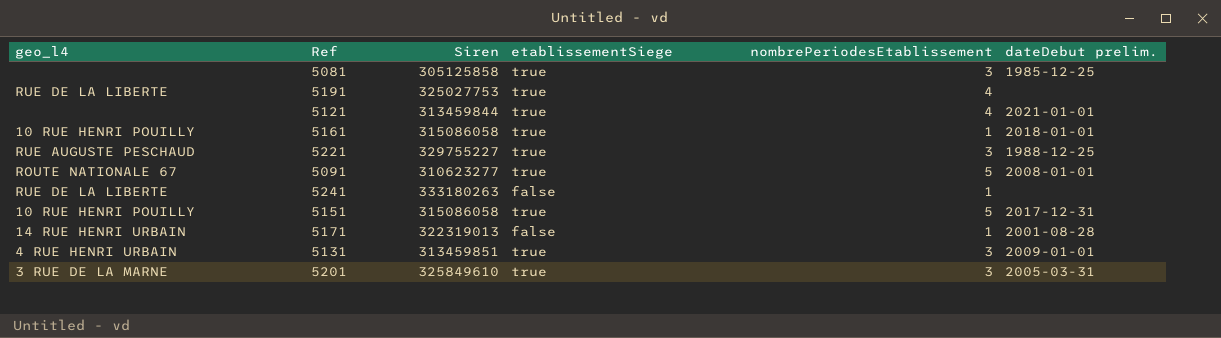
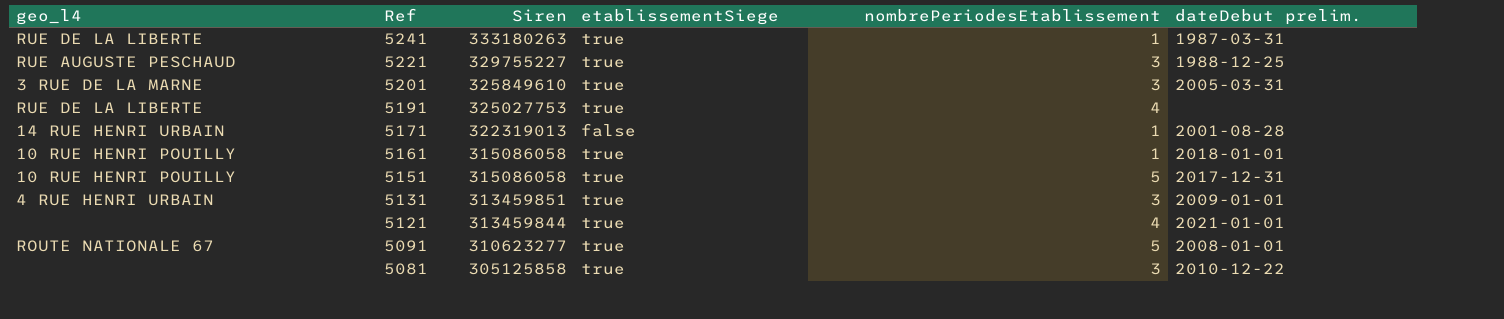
row order: none -> Ref descending
5241 | etablissementSiege: false -> true
5241 | dateDebut prelim.: none -> 1987-03-31
5081 | dateDebut prelim.: 1985-12-25 -> 2010-12-22

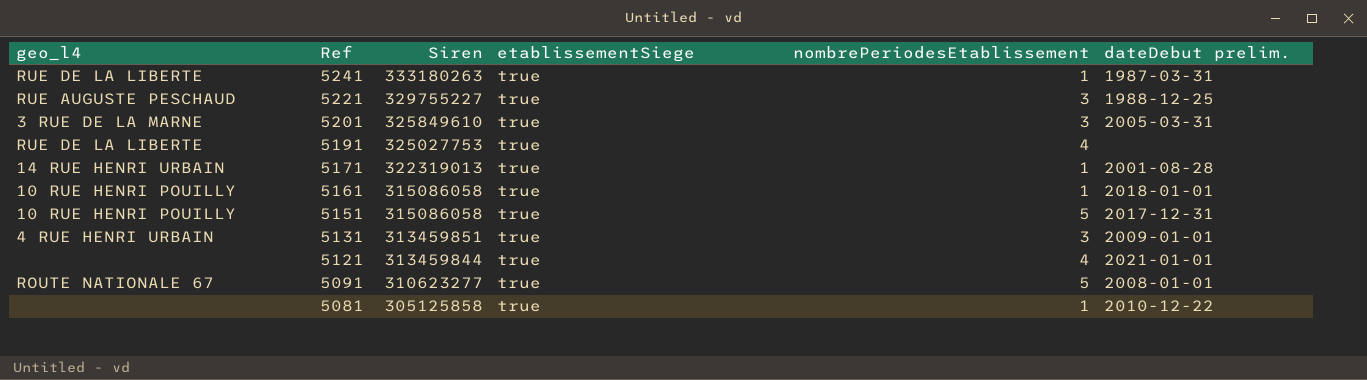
5171 | etablissementSiege: false -> true
5081 | nombrePeriodesEtablissement: 3 -> 1

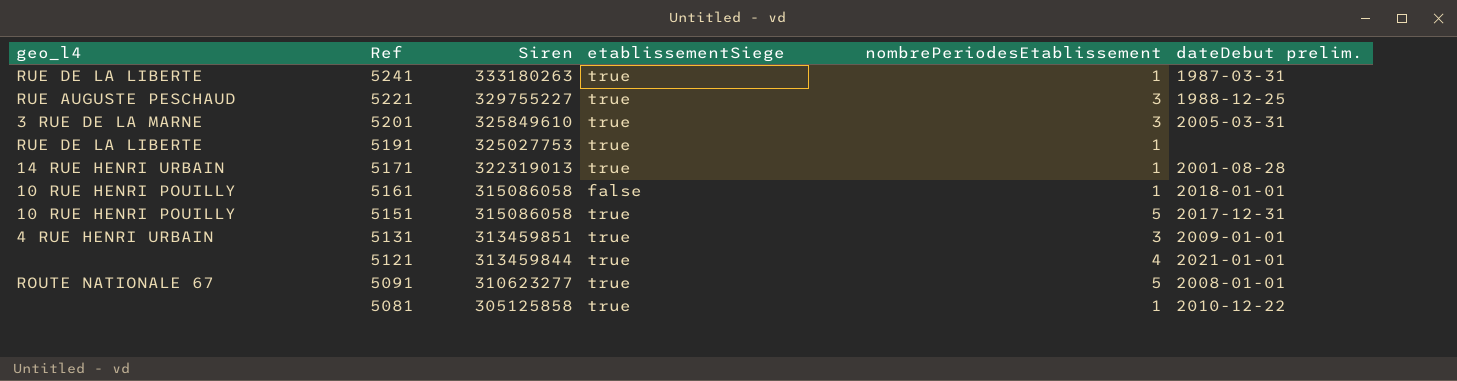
5191 | nombrePeriodesEtablissement: 4 -> 1
5161 | etablissementSiege: true -> false

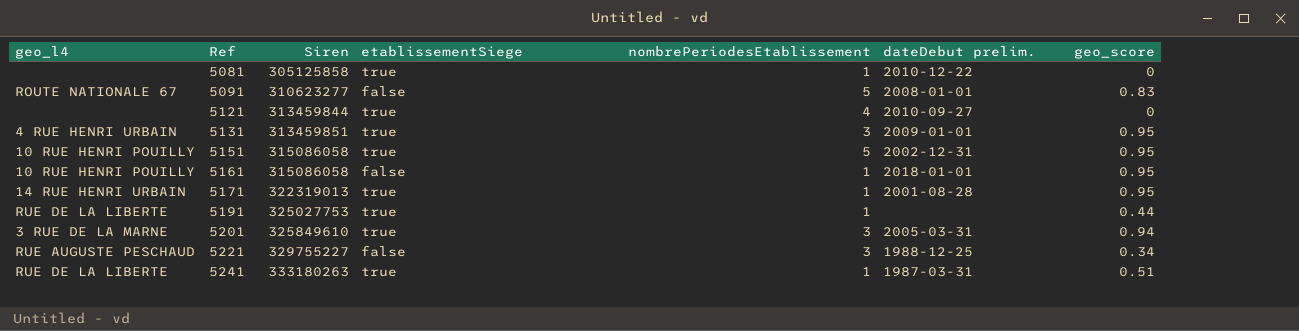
row order: Ref descending -> Ref ascending
column geo_score | position: none -> 7
5091 | etablissementSiege: true -> false
5121 | dateDebut prelim.: 2021-01-01 -> 2010-09-27
5151 | dateDebut prelim.: 2017-12-31 -> 2002-12-31
5221 | etablissementSiege: true -> false

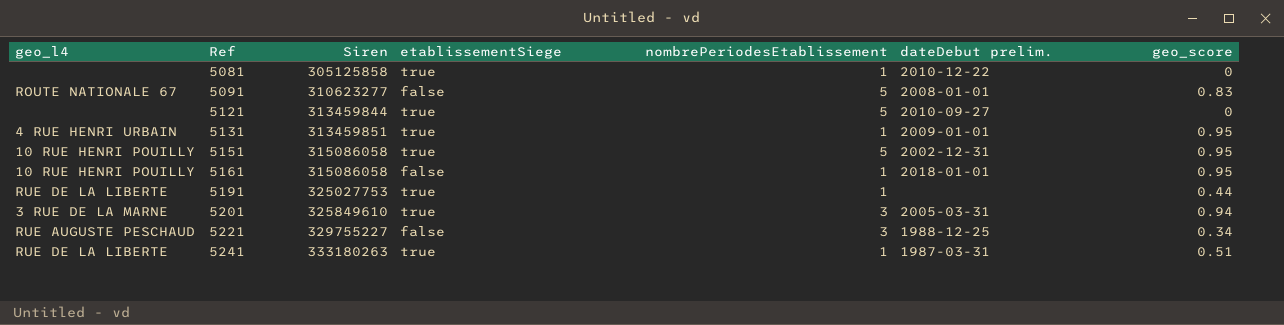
row 5171: 14 RUE HENRI URBAIN | 322319013 | true | 1 | 2001-08-28 | 0.95 -> none
5121 | nombrePeriodesEtablissement: 4 -> 5
5131 | nombrePeriodesEtablissement: 3 -> 1

